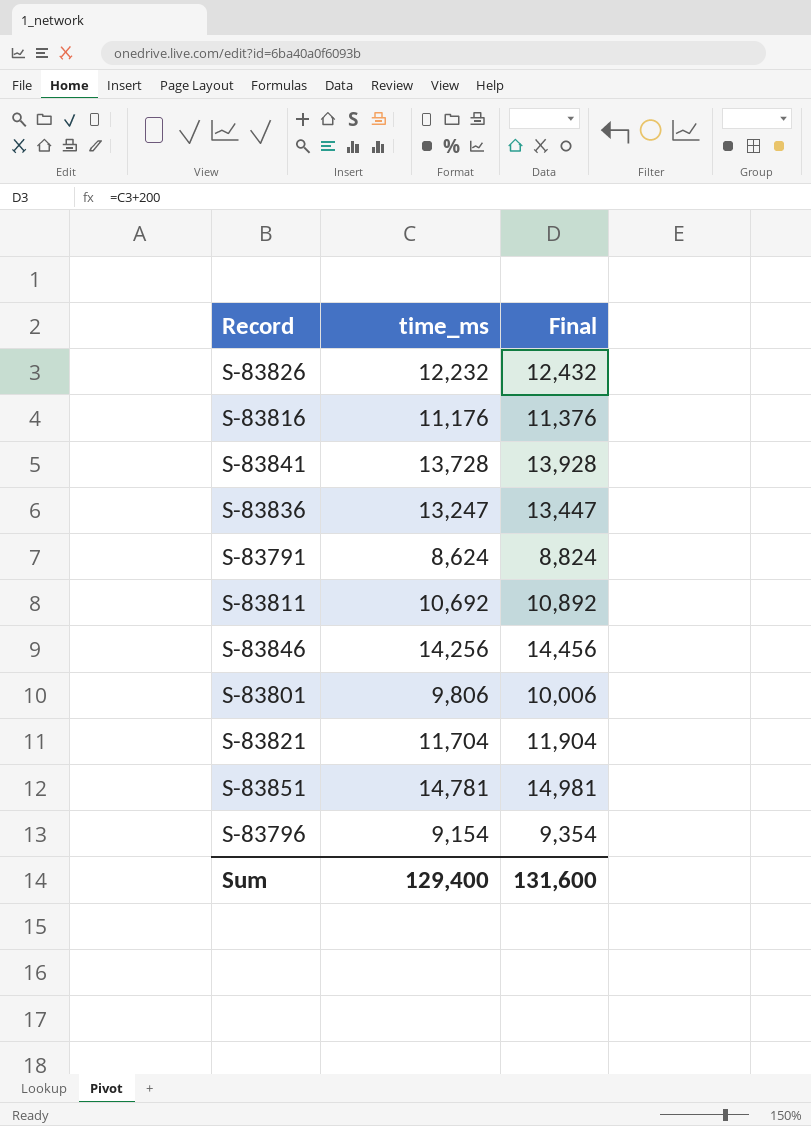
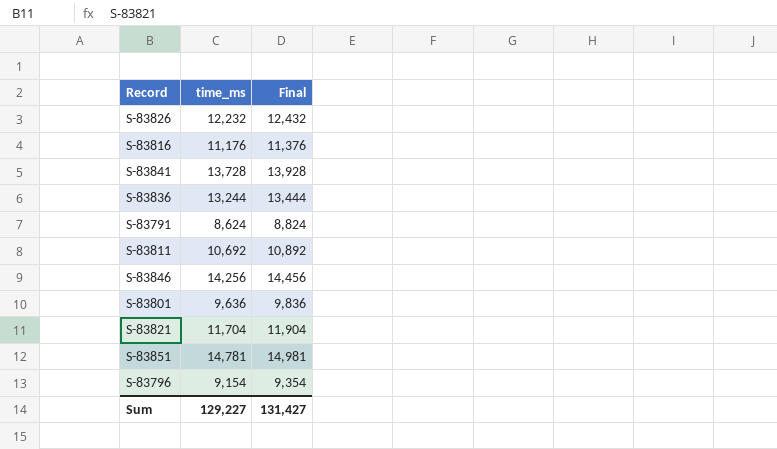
S-83836 | time_ms: 13,247 -> 13,244
S-83836 | Final: 13,447 -> 13,444
S-83801 | time_ms: 9,806 -> 9,636
S-83801 | Final: 10,006 -> 9,836
Sum | time_ms: 129,400 -> 129,227
Sum | Final: 131,600 -> 131,427

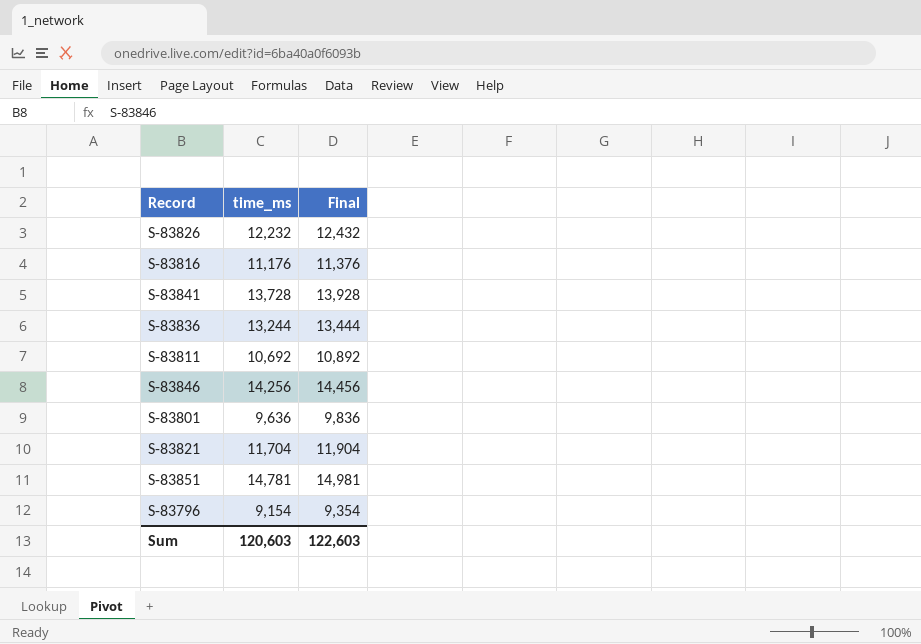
row S-83791: 8,624 | 8,824 -> none
Sum | time_ms: 129,227 -> 120,603
Sum | Final: 131,427 -> 122,603

